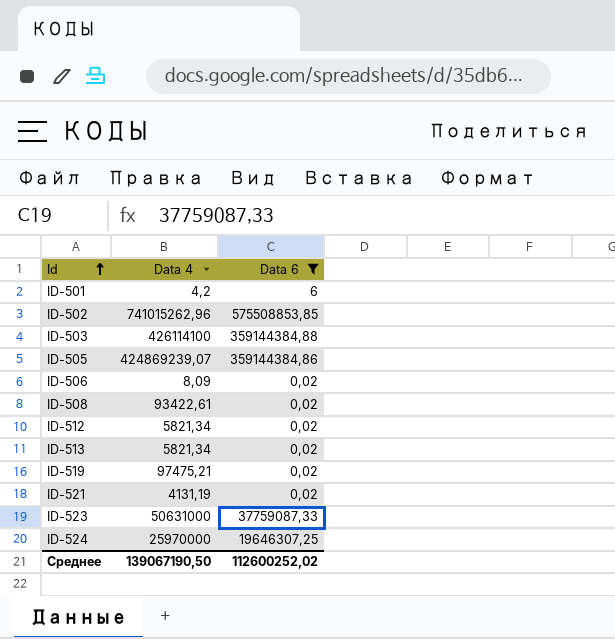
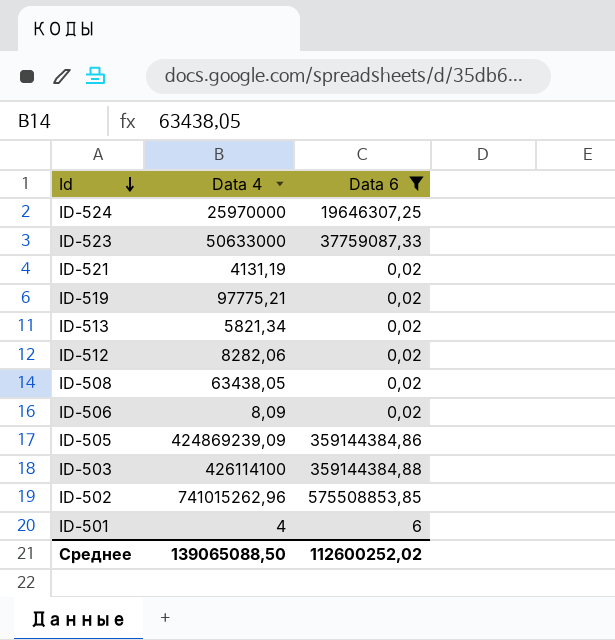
row order: Id ascending -> Id descending
ID-523 | Data 4: 50631000 -> 50633000
ID-519 | Data 4: 97475,21 -> 97775,21
ID-512 | Data 4: 5821,34 -> 8282,06
ID-508 | Data 4: 93422,61 -> 63438,05
ID-505 | Data 4: 424869239,07 -> 424869239,09
ID-501 | Data 4: 4,2 -> 4
Среднее | Data 4: 139067190,50 -> 139065088,50

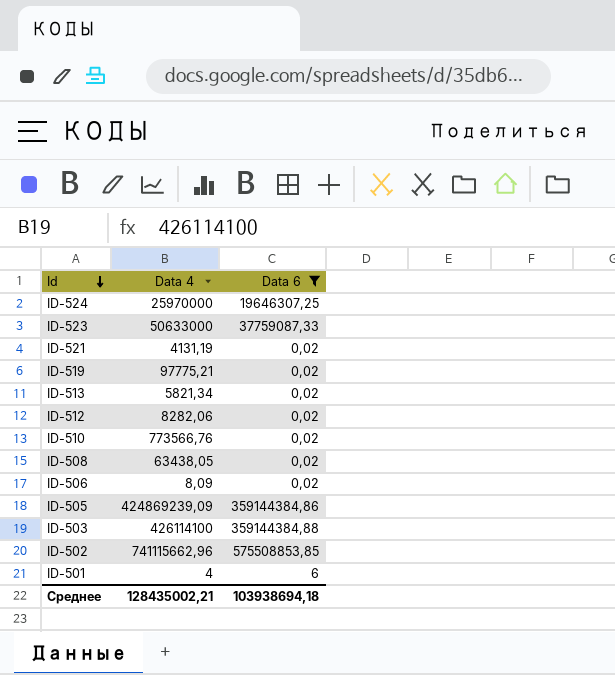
row ID-510: none -> 773566,76 | 0,02
ID-502 | Data 4: 741015262,96 -> 741115662,96
Среднее | Data 4: 139065088,50 -> 128435002,21
Среднее | Data 6: 112600252,02 -> 103938694,18

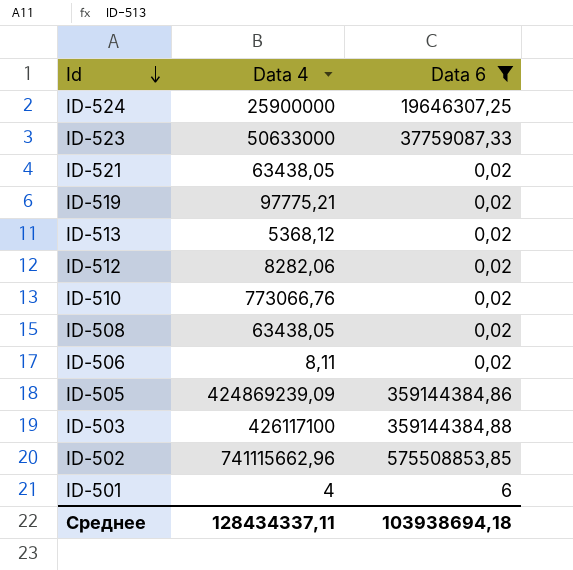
ID-524 | Data 4: 25970000 -> 25900000
ID-521 | Data 4: 4131,19 -> 63438,05
ID-513 | Data 4: 5821,34 -> 5368,12
ID-510 | Data 4: 773566,76 -> 773066,76
ID-506 | Data 4: 8,09 -> 8,11
ID-503 | Data 4: 426114100 -> 426117100
Среднее | Data 4: 128435002,21 -> 128434337,11

